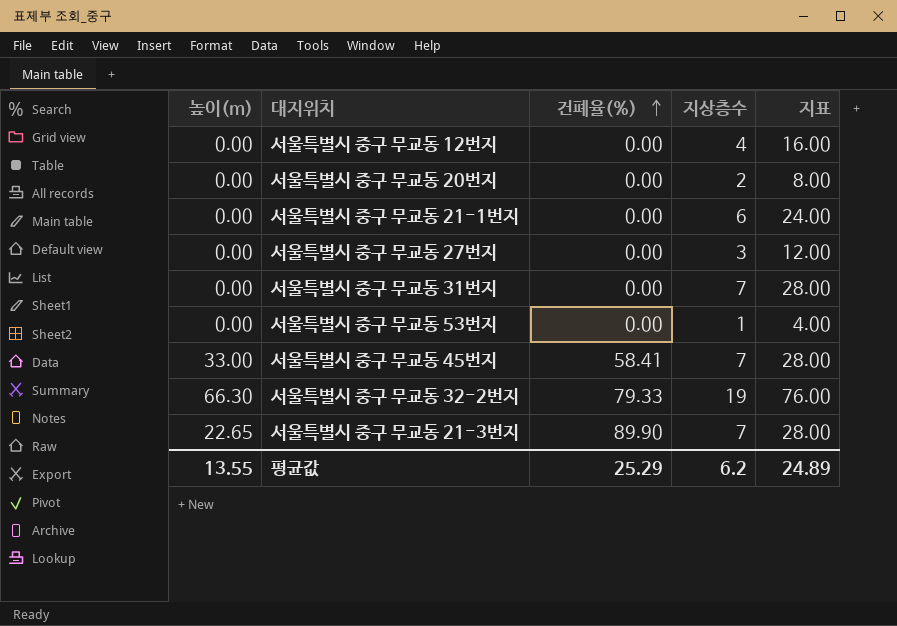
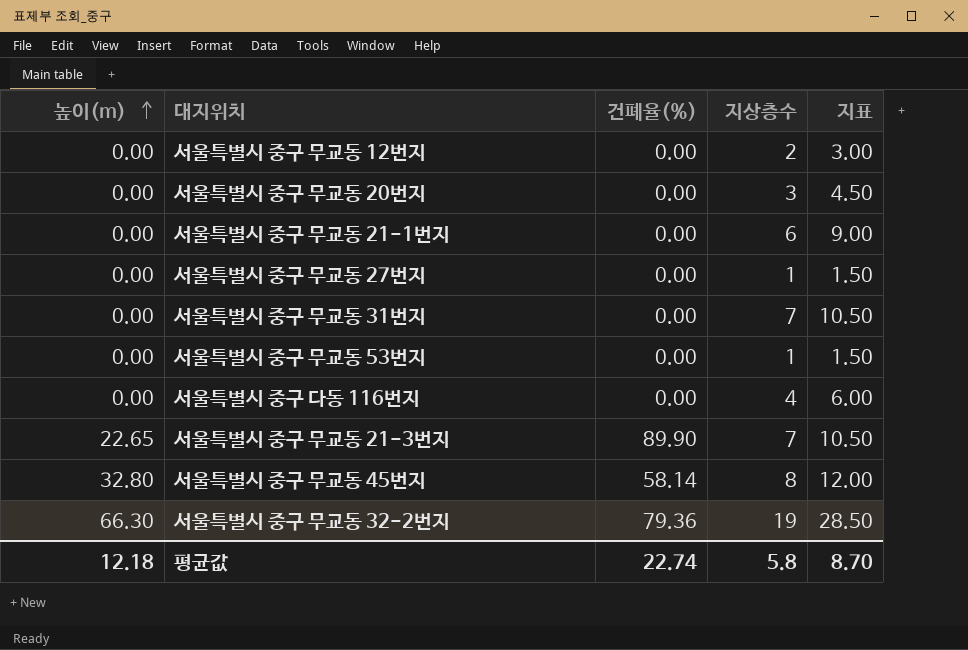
row order: 건폐율(%) ascending -> 높이(m) ascending
column 지표 | formula: [지상층수] * 4 -> [지상층수] * 1.5
서울특별시 중구 무교동 12번지 | 지상층수: 4 -> 2
서울특별시 중구 무교동 20번지 | 지상층수: 2 -> 3
서울특별시 중구 무교동 27번지 | 지상층수: 3 -> 1
row 서울특별시 중구 다동 116번지: none -> 0.00 | 0.00 | 4 | 6.00
서울특별시 중구 무교동 45번지 | 높이(m): 33.00 -> 32.80
서울특별시 중구 무교동 45번지 | 건폐율(%): 58.41 -> 58.14
서울특별시 중구 무교동 45번지 | 지상층수: 7 -> 8
서울특별시 중구 무교동 32-2번지 | 건폐율(%): 79.33 -> 79.36
평균값 | 높이(m): 13.55 -> 12.18
평균값 | 건폐율(%): 25.29 -> 22.74
평균값 | 지상층수: 6.2 -> 5.8
평균값 | 지표: 24.89 -> 8.70

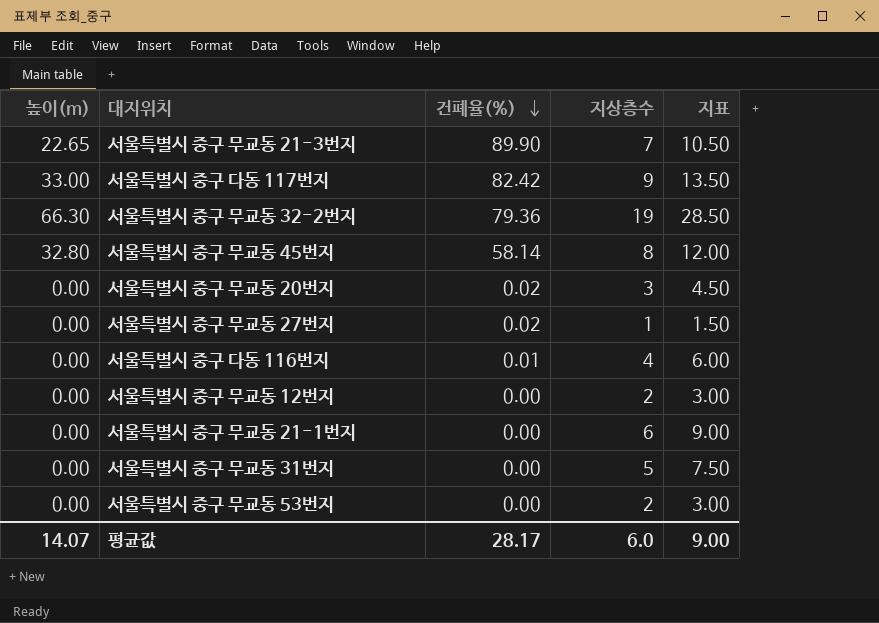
row order: 높이(m) ascending -> 건폐율(%) descending
row 서울특별시 중구 다동 117번지: none -> 33.00 | 82.42 | 9 | 13.50
서울특별시 중구 무교동 20번지 | 건폐율(%): 0.00 -> 0.02
서울특별시 중구 무교동 27번지 | 건폐율(%): 0.00 -> 0.02
서울특별시 중구 다동 116번지 | 건폐율(%): 0.00 -> 0.01
서울특별시 중구 무교동 31번지 | 지상층수: 7 -> 5
서울특별시 중구 무교동 31번지 | 지표: 10.50 -> 7.50
서울특별시 중구 무교동 53번지 | 지상층수: 1 -> 2
서울특별시 중구 무교동 53번지 | 지표: 1.50 -> 3.00
평균값 | 높이(m): 12.18 -> 14.07
평균값 | 건폐율(%): 22.74 -> 28.17
평균값 | 지상층수: 5.8 -> 6.0
평균값 | 지표: 8.70 -> 9.00

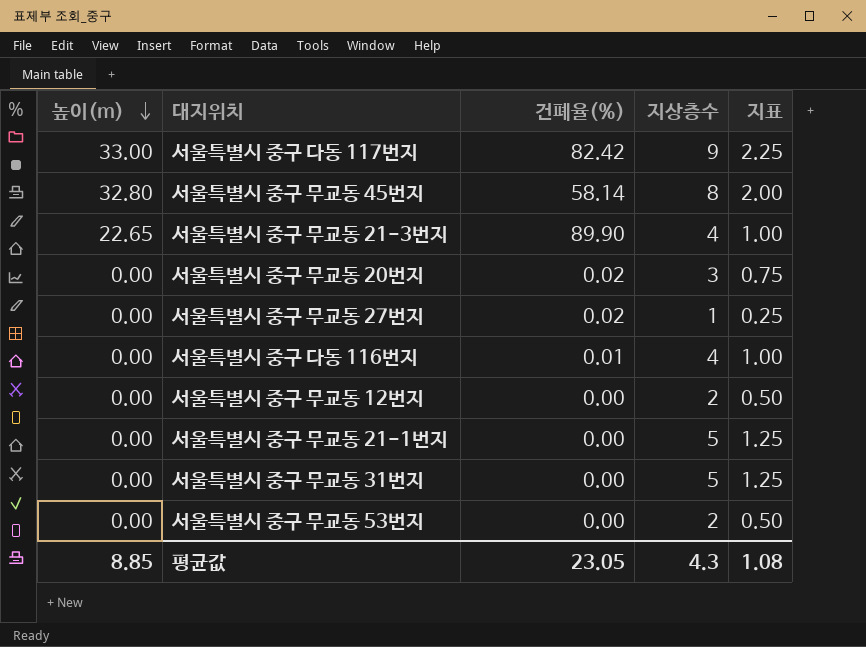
row order: 건폐율(%) descending -> 높이(m) descending
column 지표 | formula: [지상층수] * 1.5 -> [지상층수] * 0.25
row 서울특별시 중구 무교동 32-2번지: 66.30 | 79.36 | 19 | 28.50 -> none
서울특별시 중구 무교동 21-3번지 | 지상층수: 7 -> 4
서울특별시 중구 무교동 21-1번지 | 지상층수: 6 -> 5
평균값 | 높이(m): 14.07 -> 8.85
평균값 | 건폐율(%): 28.17 -> 23.05
평균값 | 지상층수: 6.0 -> 4.3
평균값 | 지표: 9.00 -> 1.08

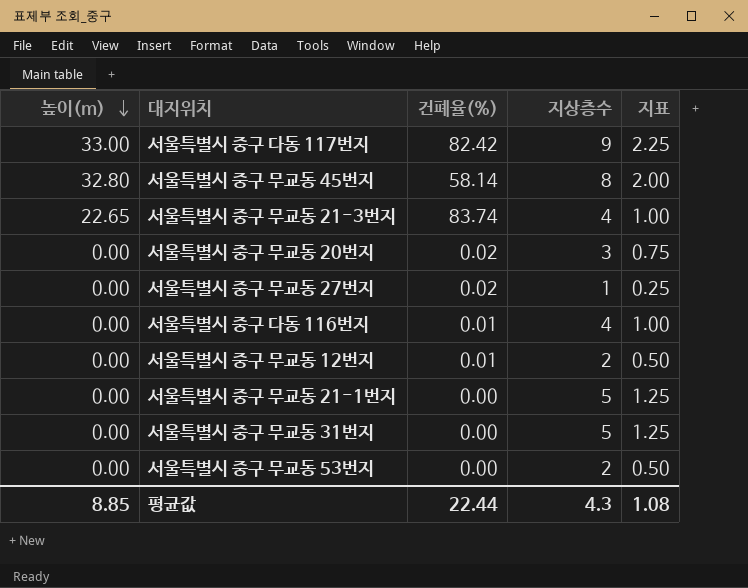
서울특별시 중구 무교동 21-3번지 | 건폐율(%): 89.90 -> 83.74
서울특별시 중구 무교동 12번지 | 건폐율(%): 0.00 -> 0.01
평균값 | 건폐율(%): 23.05 -> 22.44

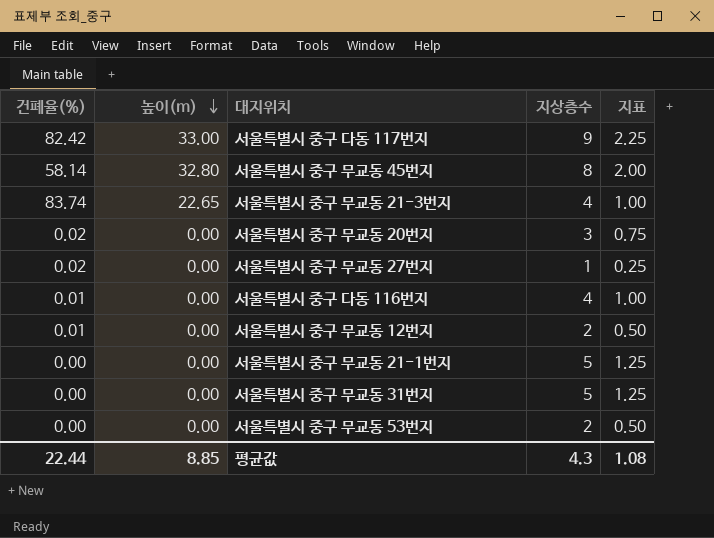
column 건폐율(%) | position: 3 -> 1

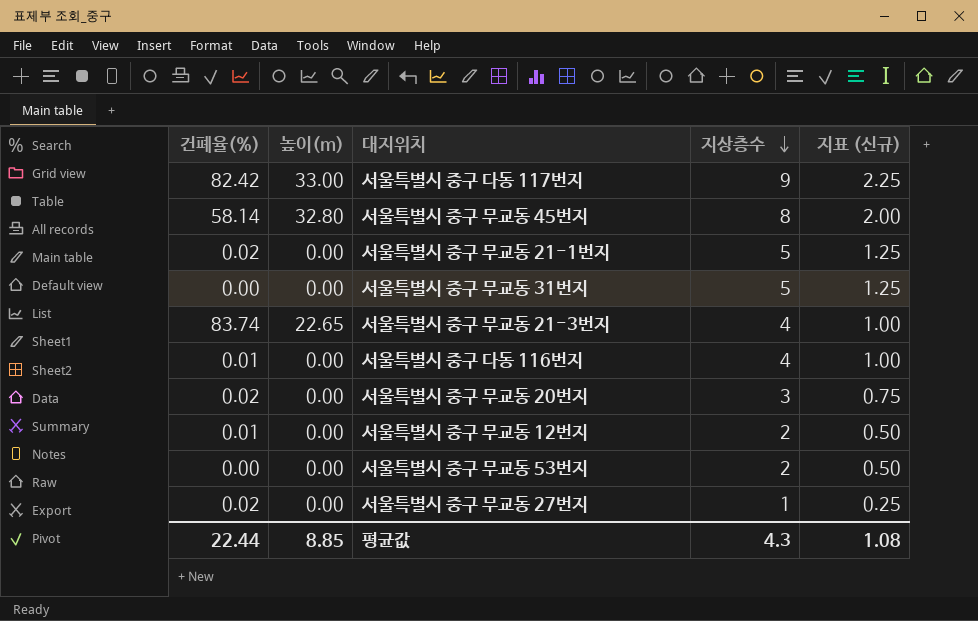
row order: 높이(m) descending -> 지상층수 descending
column name: 지표 -> 지표 (신규)
서울특별시 중구 무교동 21-1번지 | 건폐율(%): 0.00 -> 0.02

